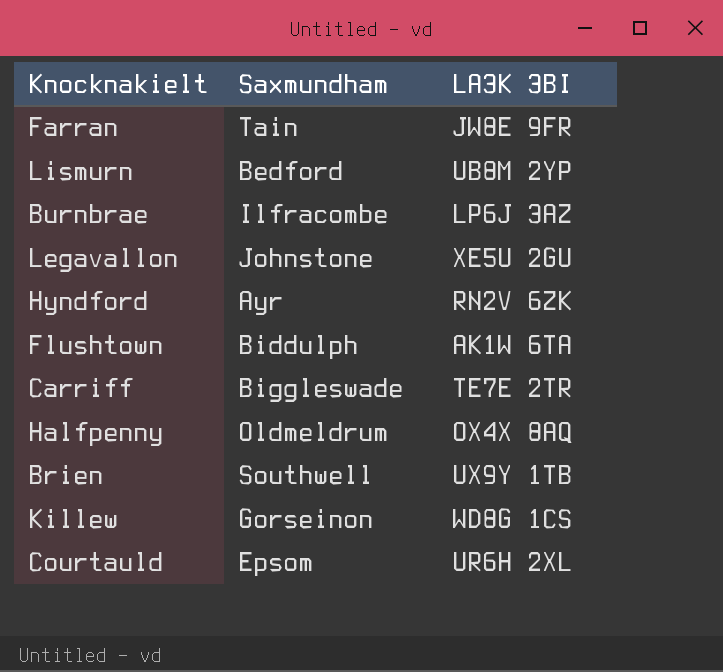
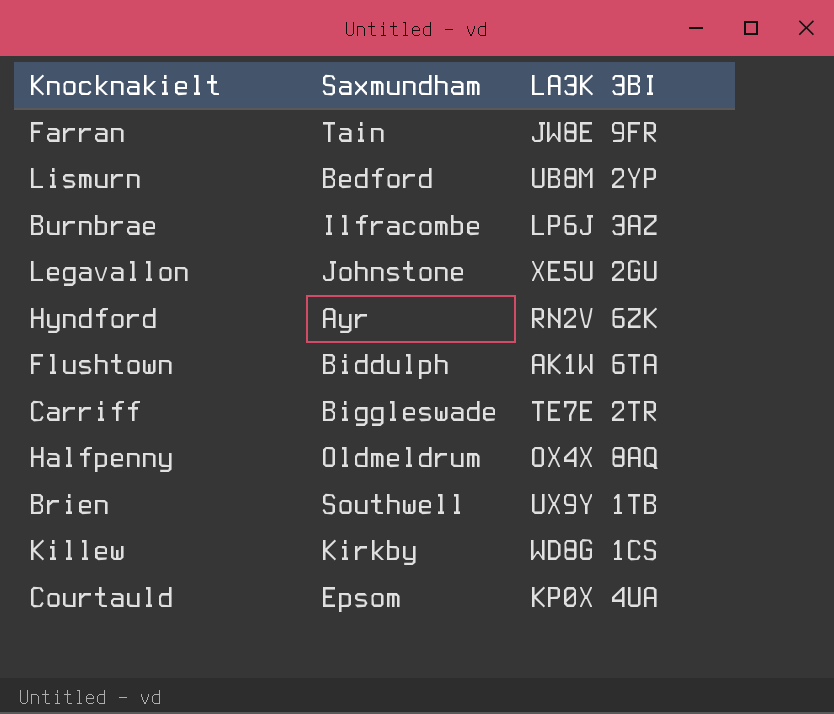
Killew | Saxmundham: Gorseinon -> Kirkby
Courtauld | LA3K 3BI: UR6H 2XL -> KP0X 4UA

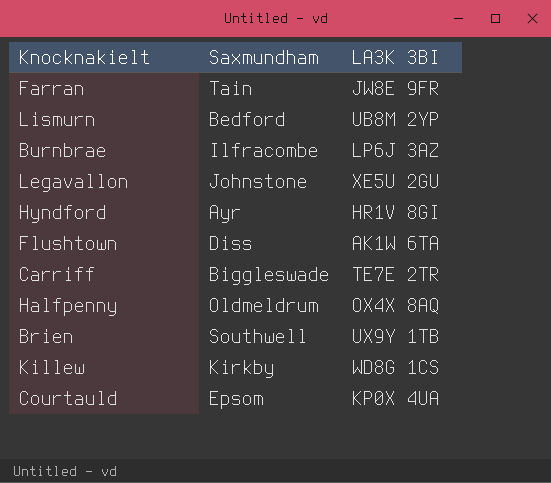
Hyndford | LA3K 3BI: RN2V 6ZK -> HR1V 8GI
Flushtown | Saxmundham: Biddulph -> Diss

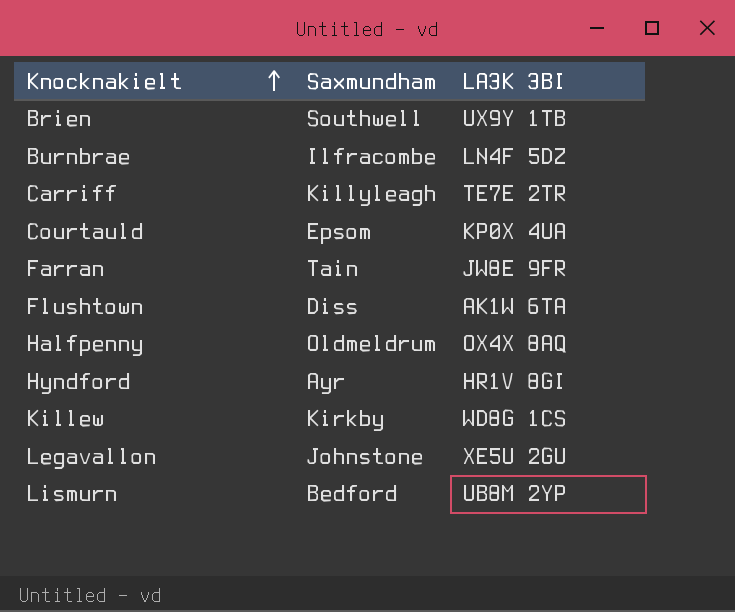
row order: none -> Knocknakielt ascending
Burnbrae | LA3K 3BI: LP6J 3AZ -> LN4F 5DZ
Carriff | Saxmundham: Biggleswade -> Killyleagh

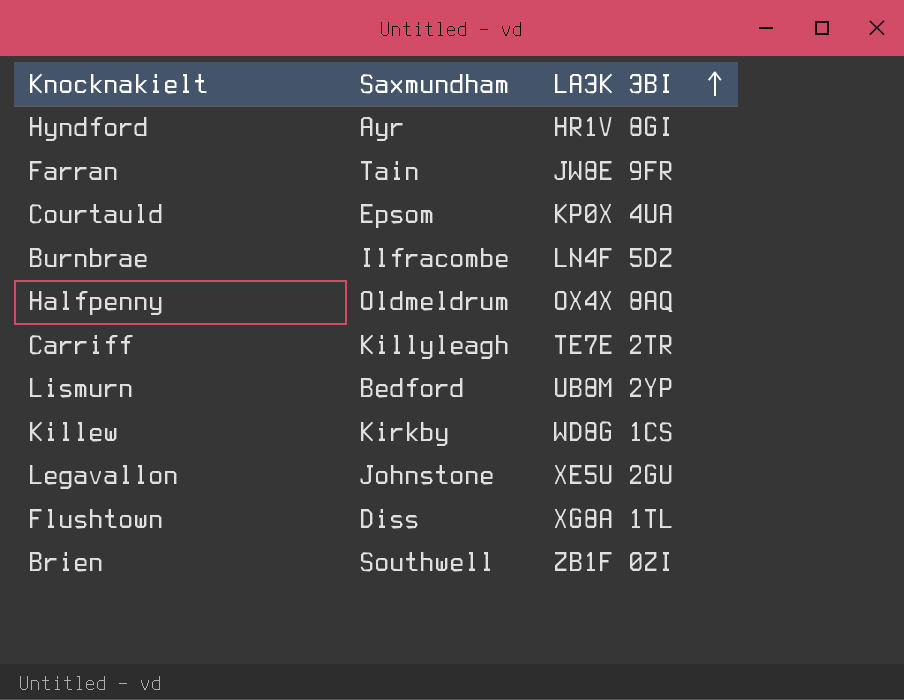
row order: Knocknakielt ascending -> LA3K 3BI ascending
Flushtown | LA3K 3BI: AK1W 6TA -> XG8A 1TL
Brien | LA3K 3BI: UX9Y 1TB -> ZB1F 0ZI

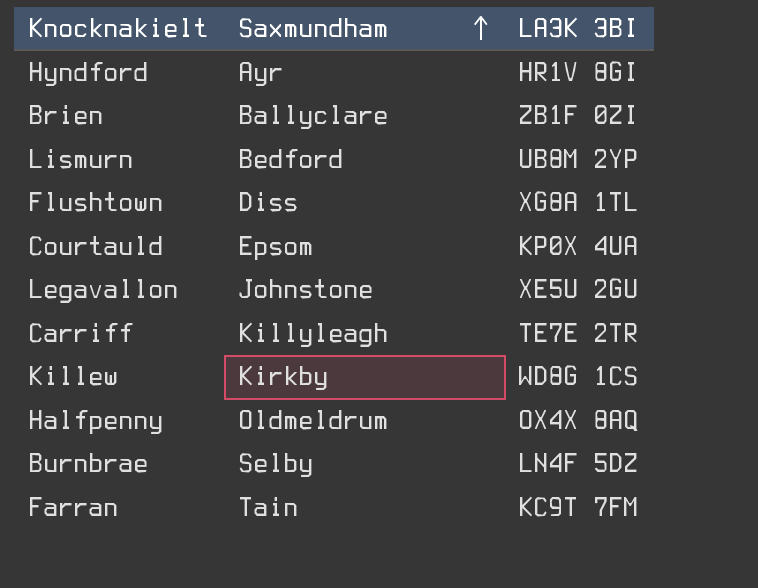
row order: LA3K 3BI ascending -> Saxmundham ascending
Brien | Saxmundham: Southwell -> Ballyclare
Burnbrae | Saxmundham: Ilfracombe -> Selby
Farran | LA3K 3BI: JW8E 9FR -> KC9T 7FM

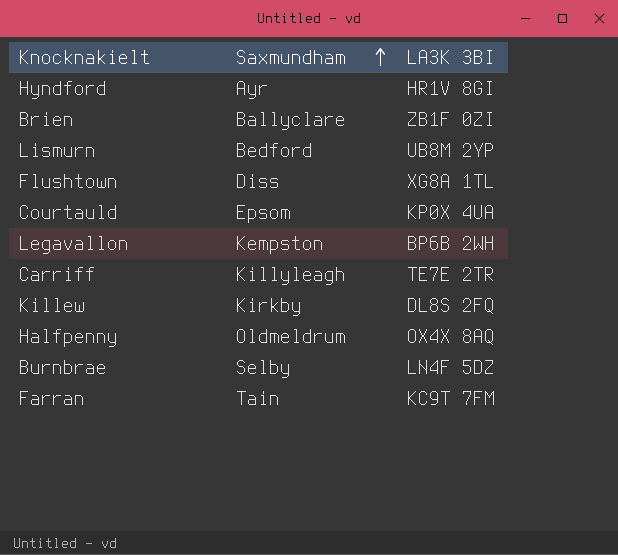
Legavallon | Saxmundham: Johnstone -> Kempston
Legavallon | LA3K 3BI: XE5U 2GU -> BP6B 2WH
Killew | LA3K 3BI: WD8G 1CS -> DL8S 2FQ

